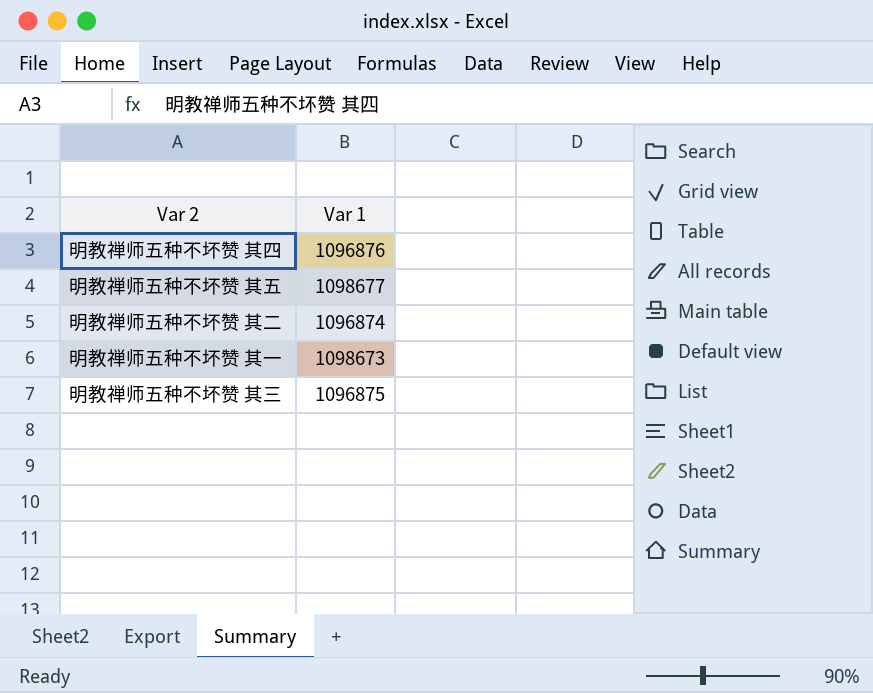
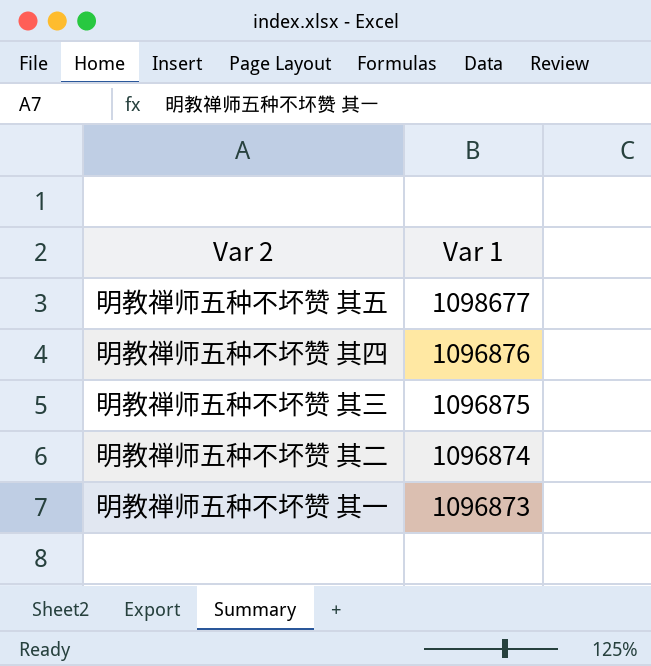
row order: none -> Var 1 descending
明教禅师五种不坏赞 其一 | Var 1: 1098673 -> 1096873

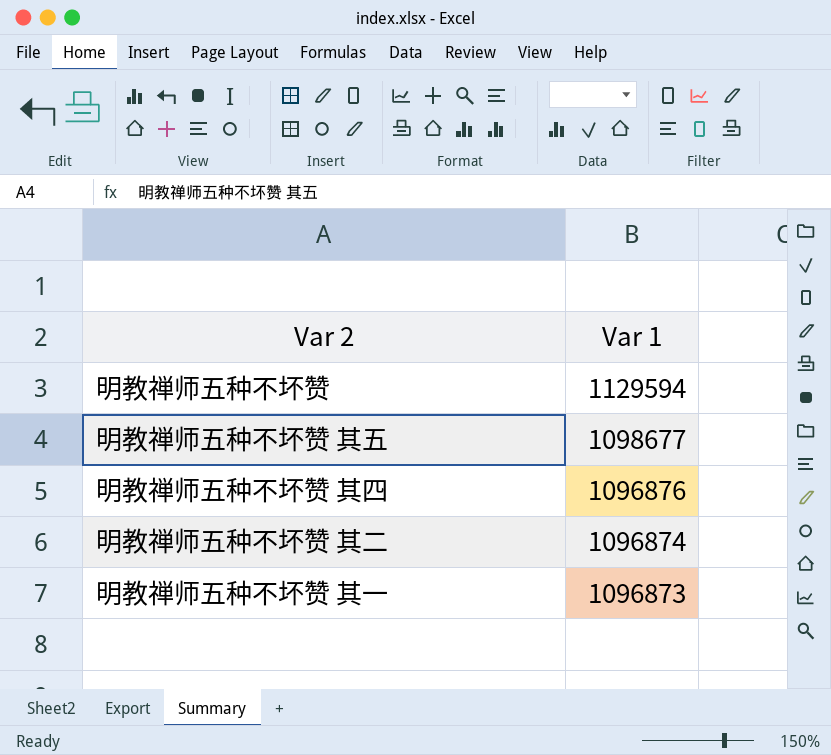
row 明教禅师五种不坏赞 其三: 1096875 -> none
row 明教禅师五种不坏赞: none -> 1129594

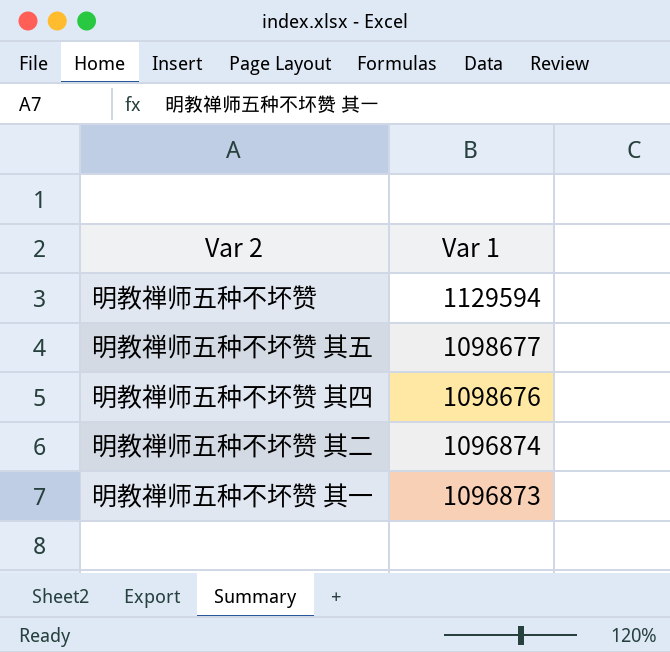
明教禅师五种不坏赞 其四 | Var 1: 1096876 -> 1098676

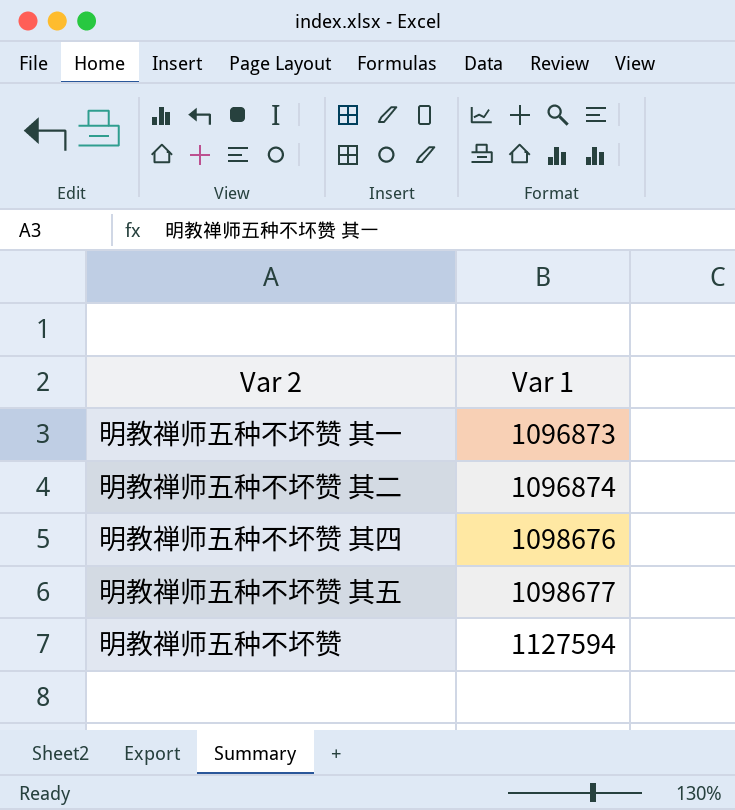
row order: Var 1 descending -> Var 1 ascending
明教禅师五种不坏赞 | Var 1: 1129594 -> 1127594

